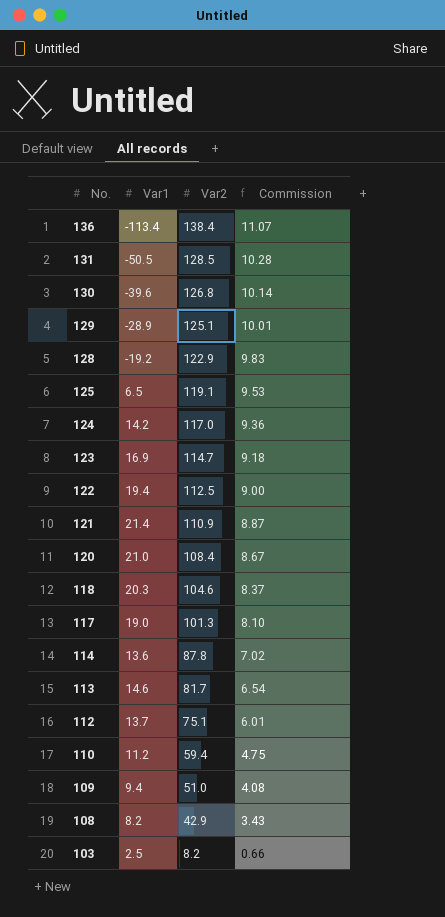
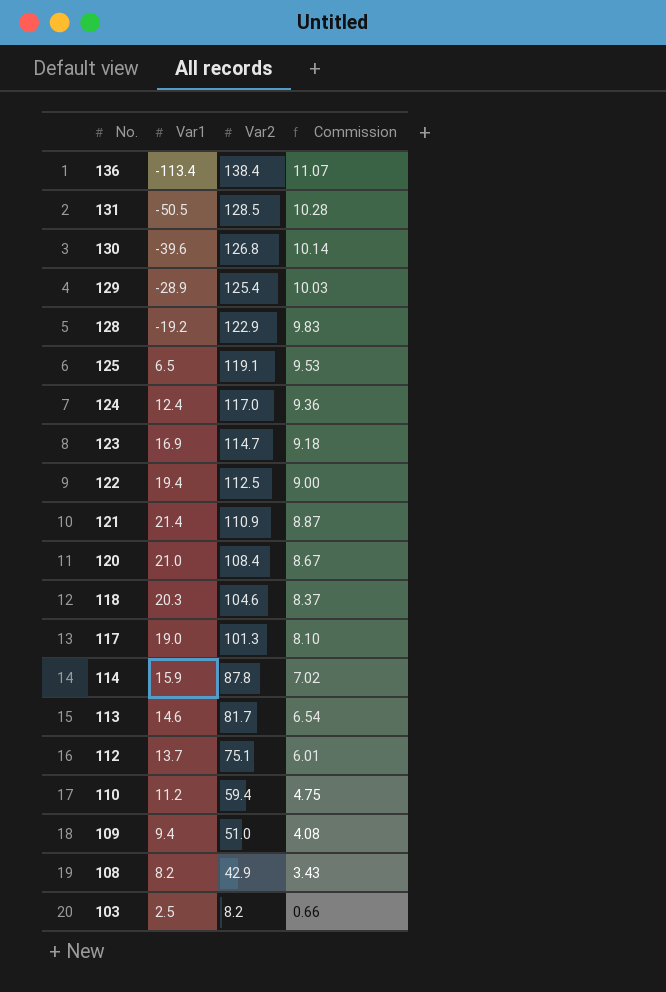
129 | Var2: 125.1 -> 125.4
129 | Commission: 10.01 -> 10.03
124 | Var1: 14.2 -> 12.4
114 | Var1: 13.6 -> 15.9

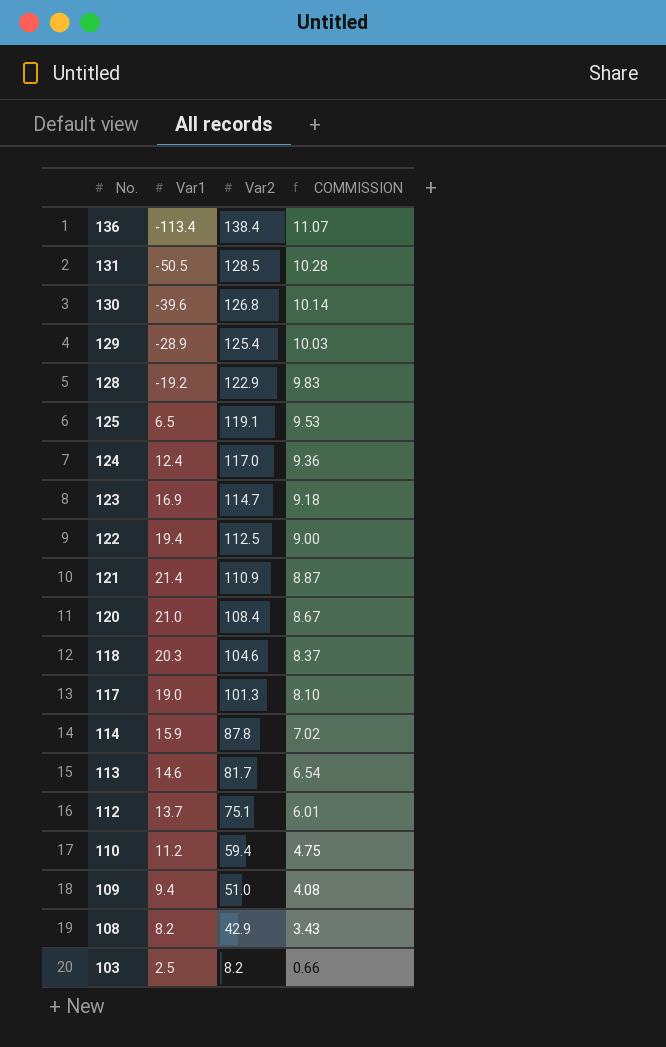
column name: Commission -> COMMISSION

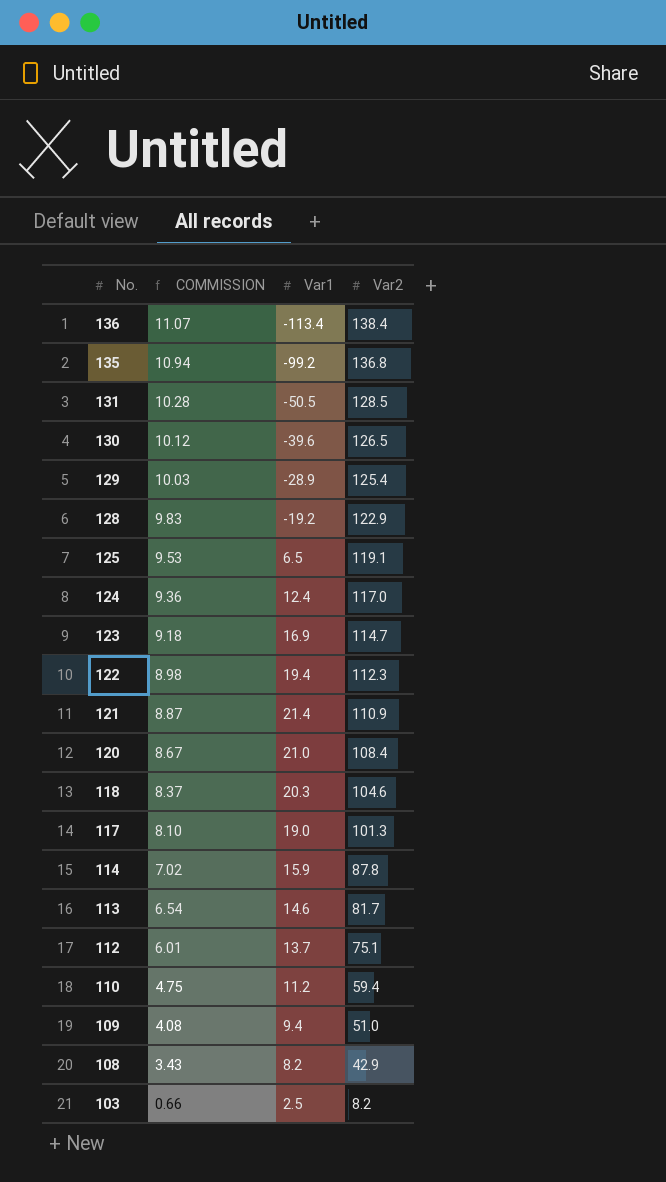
column COMMISSION | position: 4 -> 2
row 135: none -> 10.94 | -99.2 | 136.8
130 | COMMISSION: 10.14 -> 10.12
130 | Var2: 126.8 -> 126.5
122 | COMMISSION: 9.00 -> 8.98
122 | Var2: 112.5 -> 112.3

